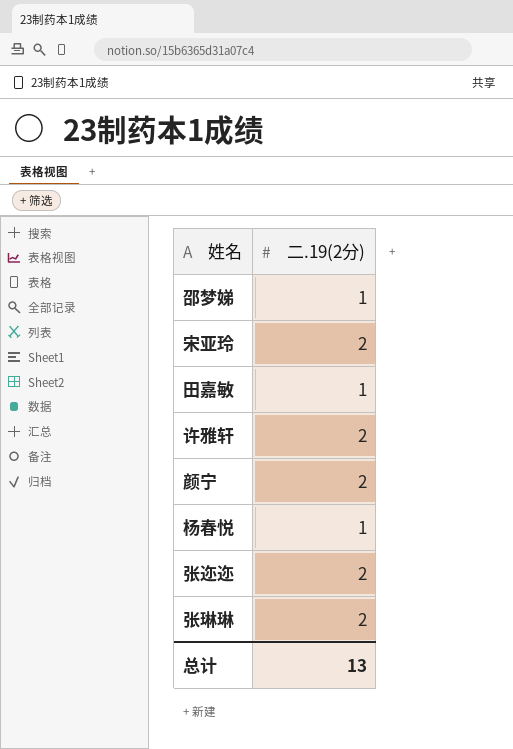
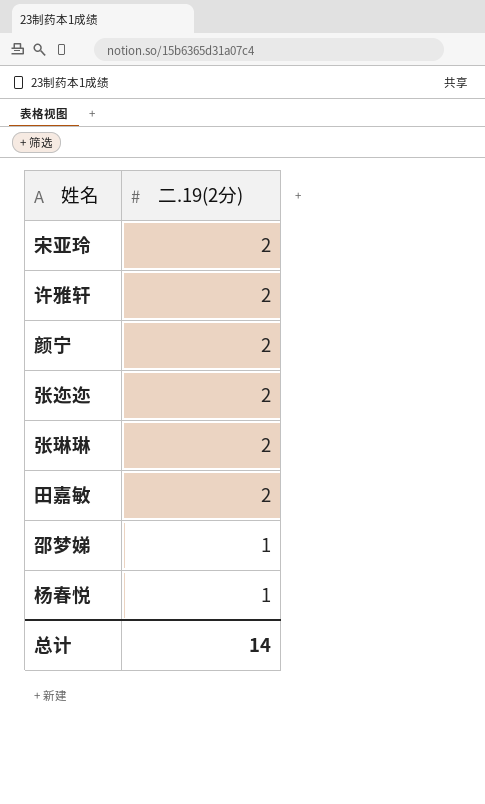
row order: none -> 二.19(2分) descending
田嘉敏 | 二.19(2分): 1 -> 2
总计 | 二.19(2分): 13 -> 14

